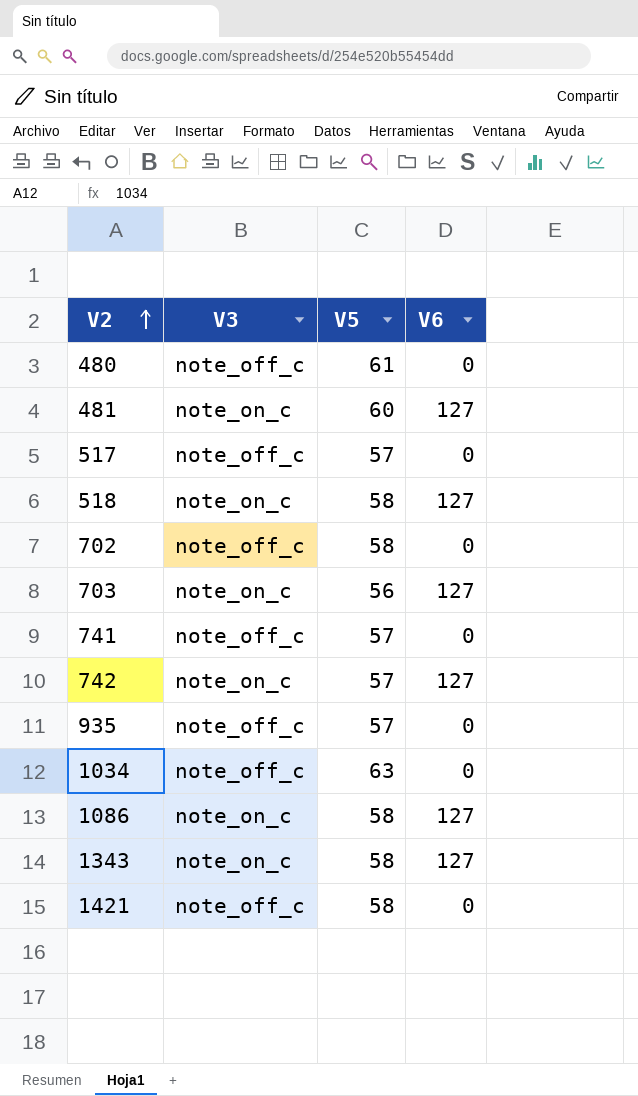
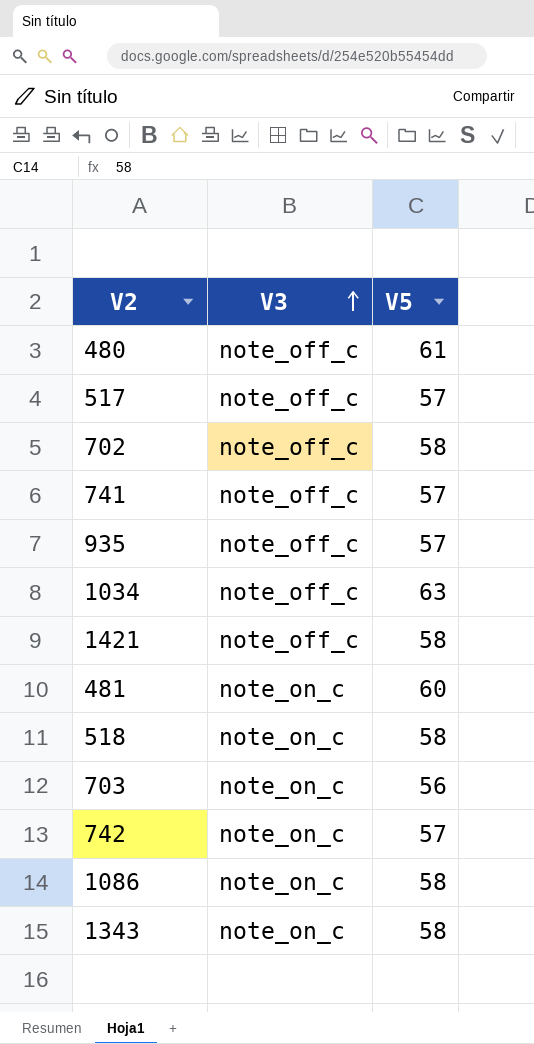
row order: V2 ascending -> V3 ascending
column V6 | position: 4 -> none

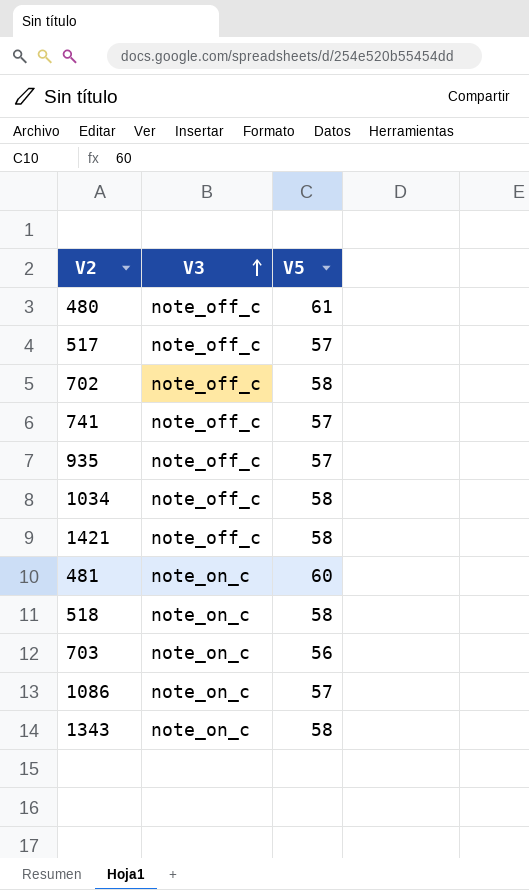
row 742: note_on_c | 57 -> none
1034 | V5: 63 -> 58
1086 | V5: 58 -> 57

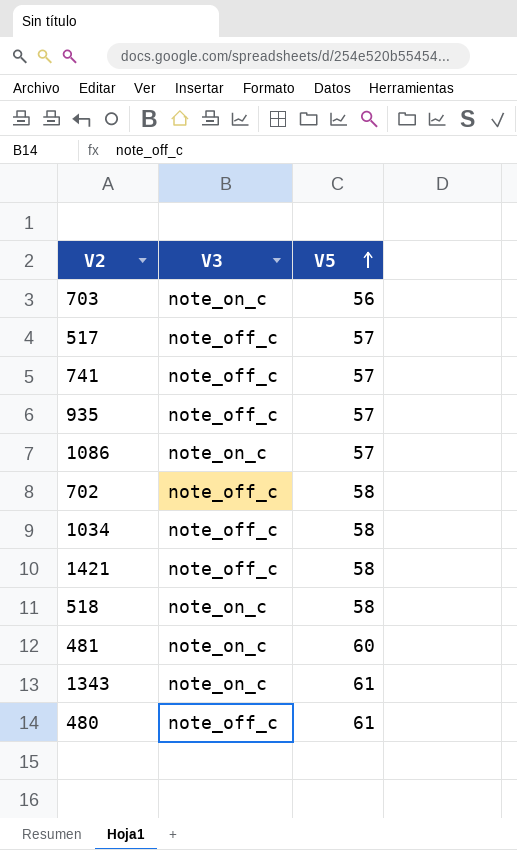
row order: V3 ascending -> V5 ascending
1343 | V5: 58 -> 61

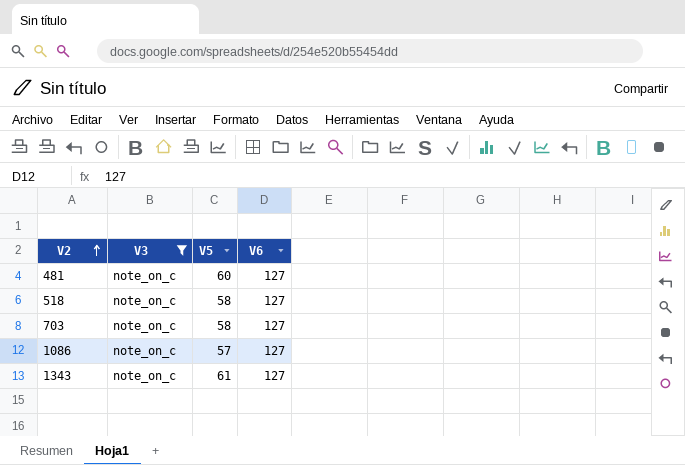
filter: none -> V3 = note_on_c
row order: V5 ascending -> V2 ascending
column V6 | position: none -> 4
703 | V5: 56 -> 58

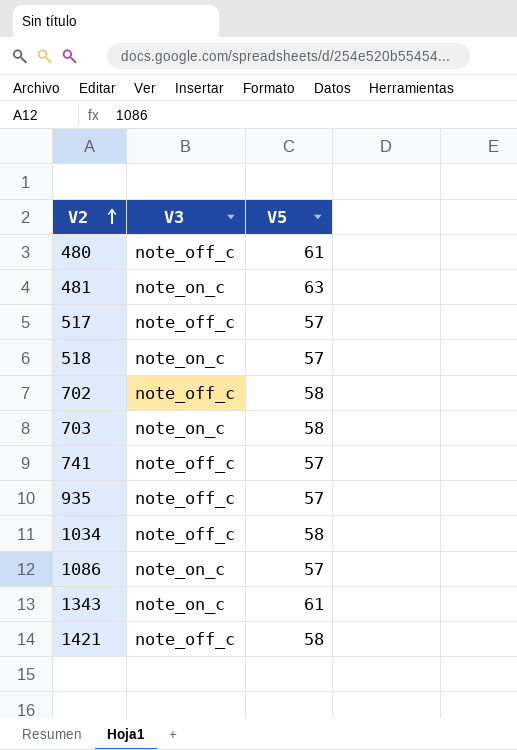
filter: V3 = note_on_c -> none
column V6 | position: 4 -> none
481 | V5: 60 -> 63
518 | V5: 58 -> 57

